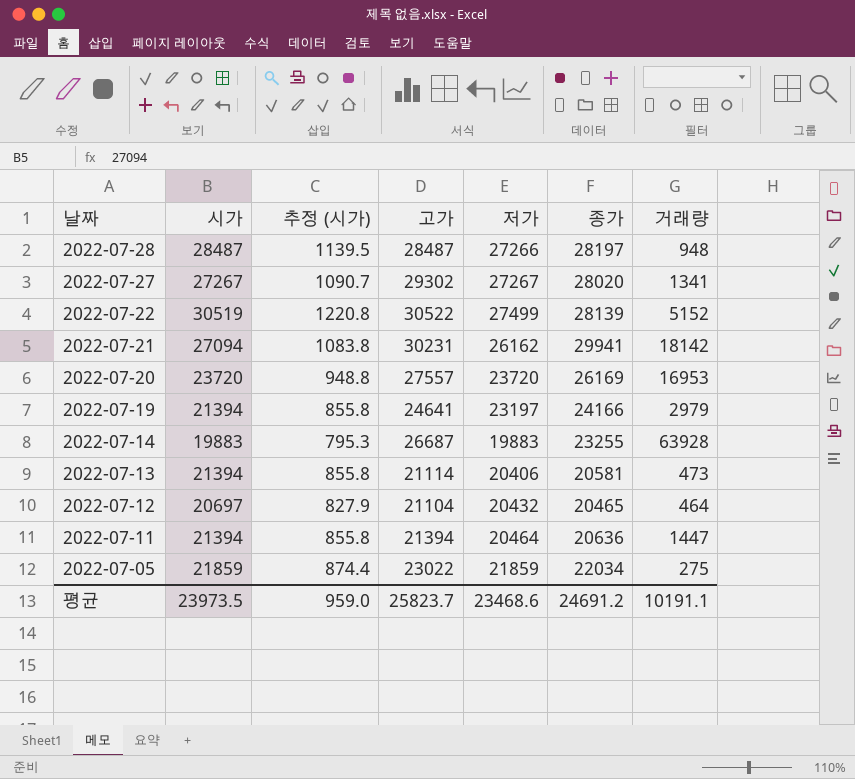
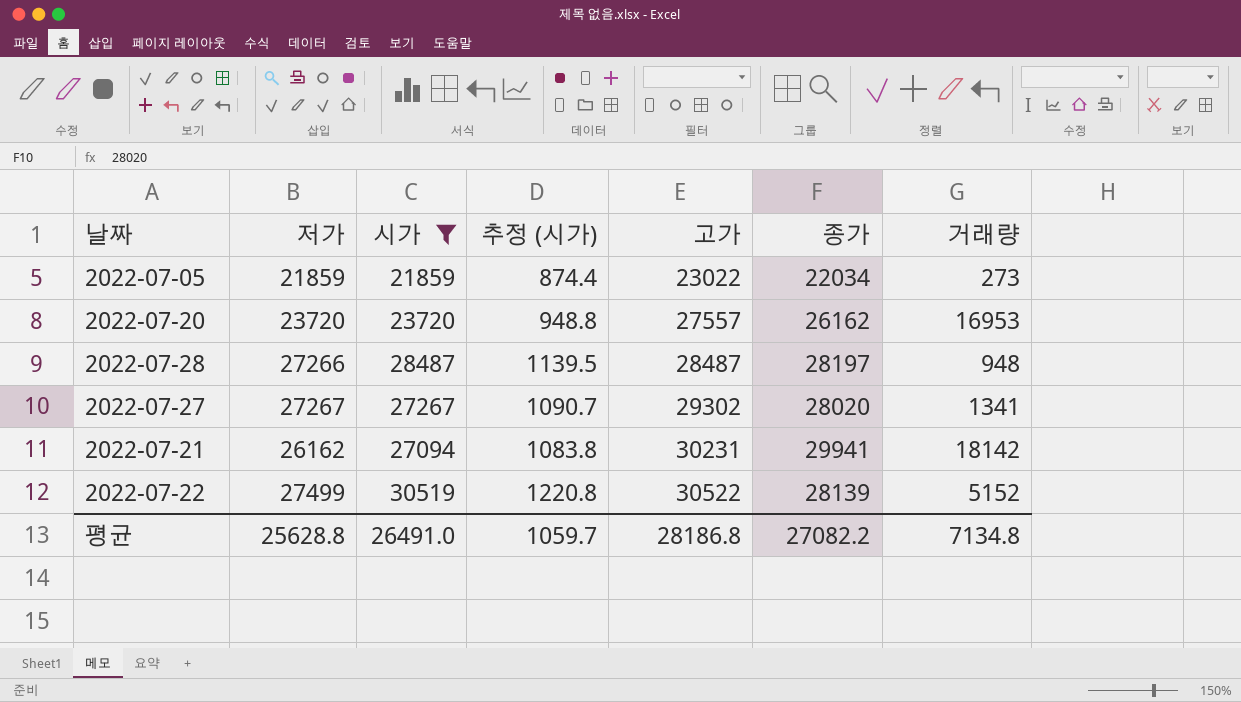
filter: none -> 시가 >= 21859
row order: 날짜 descending -> 고가 ascending
column 저가 | position: 5 -> 2
2022-07-05 | 거래량: 275 -> 273
2022-07-20 | 종가: 26169 -> 26162
평균 | 저가: 23468.6 -> 25628.8
평균 | 시가: 23973.5 -> 26491.0
평균 | 추정 (시가): 959.0 -> 1059.7
평균 | 고가: 25823.7 -> 28186.8
평균 | 종가: 24691.2 -> 27082.2
평균 | 거래량: 10191.1 -> 7134.8

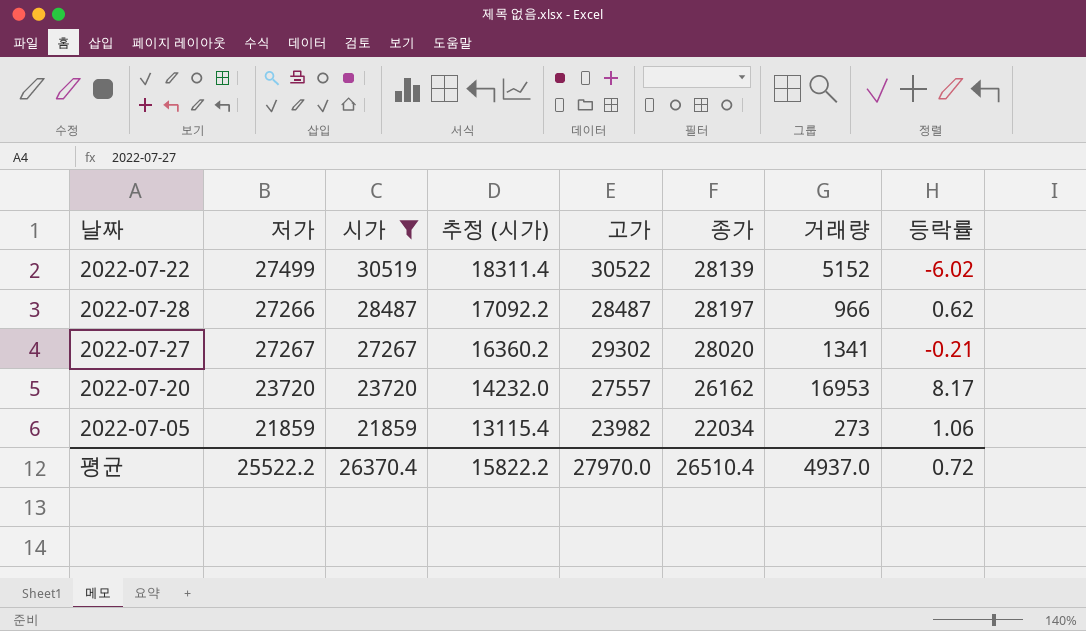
row order: 고가 ascending -> 시가 descending
column 추정 (시가) | formula: [시가] * 0.04 -> [시가] * 0.6
column 등락률 | position: none -> 8
row 2022-07-21: 26162 | 27094 | 1083.8 | 30231 | 29941 | 18142 -> none
2022-07-28 | 거래량: 948 -> 966
2022-07-05 | 고가: 23022 -> 23982
평균 | 저가: 25628.8 -> 25522.2
평균 | 시가: 26491.0 -> 26370.4
평균 | 추정 (시가): 1059.7 -> 15822.2
평균 | 고가: 28186.8 -> 27970.0
평균 | 종가: 27082.2 -> 26510.4
평균 | 거래량: 7134.8 -> 4937.0

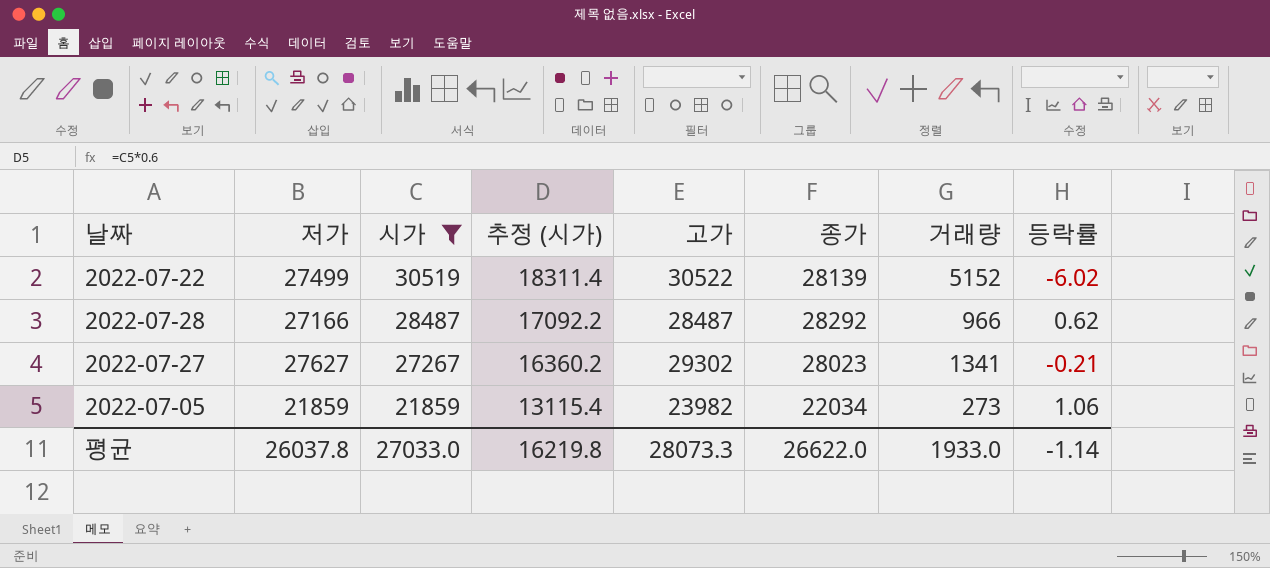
row 2022-07-20: 23720 | 23720 | 14232.0 | 27557 | 26162 | 16953 | 8.17 -> none
2022-07-28 | 저가: 27266 -> 27166
2022-07-28 | 종가: 28197 -> 28292
2022-07-27 | 저가: 27267 -> 27627
2022-07-27 | 종가: 28020 -> 28023
평균 | 저가: 25522.2 -> 26037.8
평균 | 시가: 26370.4 -> 27033.0
평균 | 추정 (시가): 15822.2 -> 16219.8
평균 | 고가: 27970.0 -> 28073.3
평균 | 종가: 26510.4 -> 26622.0
평균 | 거래량: 4937.0 -> 1933.0
평균 | 등락률: 0.72 -> -1.14

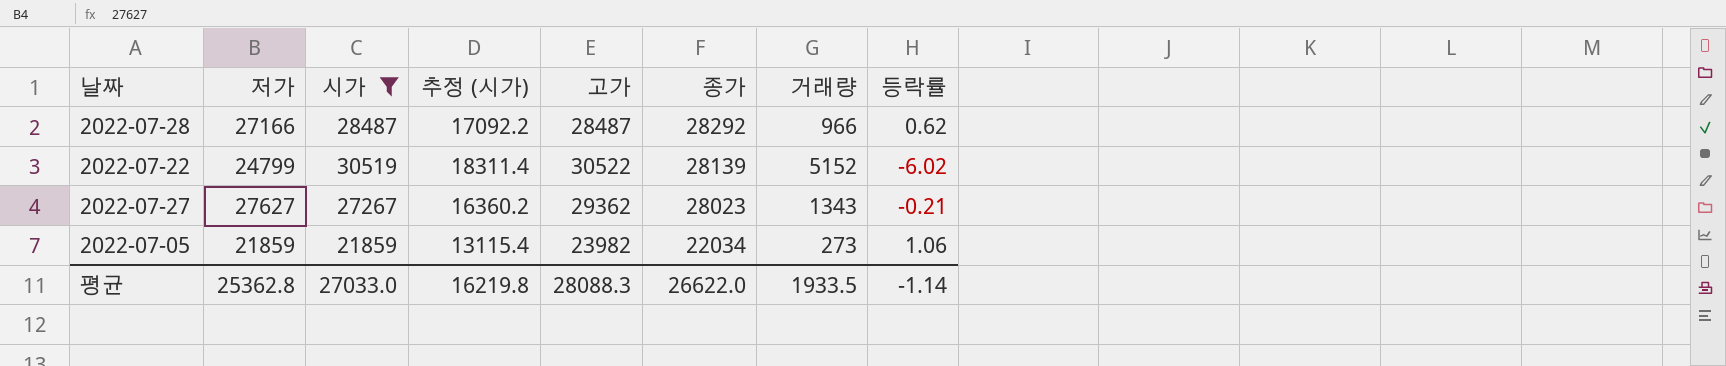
row order: 시가 descending -> 종가 descending
2022-07-22 | 저가: 27499 -> 24799
2022-07-27 | 고가: 29302 -> 29362
2022-07-27 | 거래량: 1341 -> 1343
평균 | 저가: 26037.8 -> 25362.8
평균 | 고가: 28073.3 -> 28088.3
평균 | 거래량: 1933.0 -> 1933.5

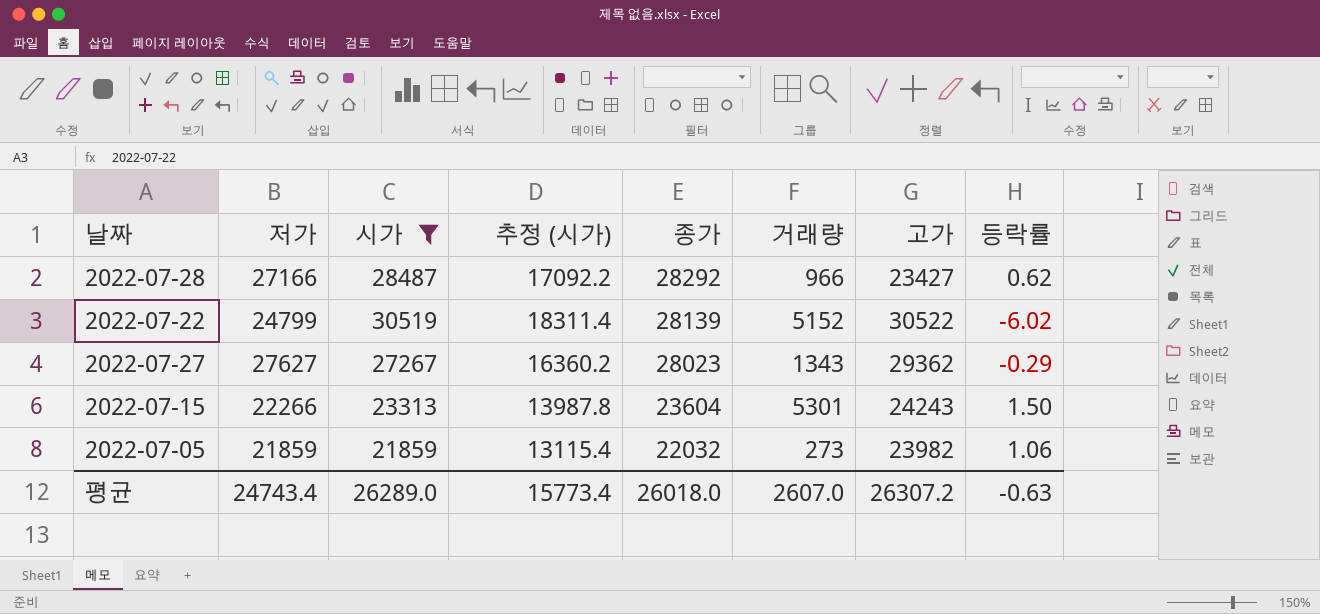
column 고가 | position: 5 -> 7
2022-07-28 | 고가: 28487 -> 23427
2022-07-27 | 등락률: -0.21 -> -0.29
row 2022-07-15: none -> 22266 | 23313 | 13987.8 | 23604 | 5301 | 24243 | 1.50
2022-07-05 | 종가: 22034 -> 22032
평균 | 저가: 25362.8 -> 24743.4
평균 | 시가: 27033.0 -> 26289.0
평균 | 추정 (시가): 16219.8 -> 15773.4
평균 | 종가: 26622.0 -> 26018.0
평균 | 거래량: 1933.5 -> 2607.0
평균 | 고가: 28088.3 -> 26307.2
평균 | 등락률: -1.14 -> -0.63

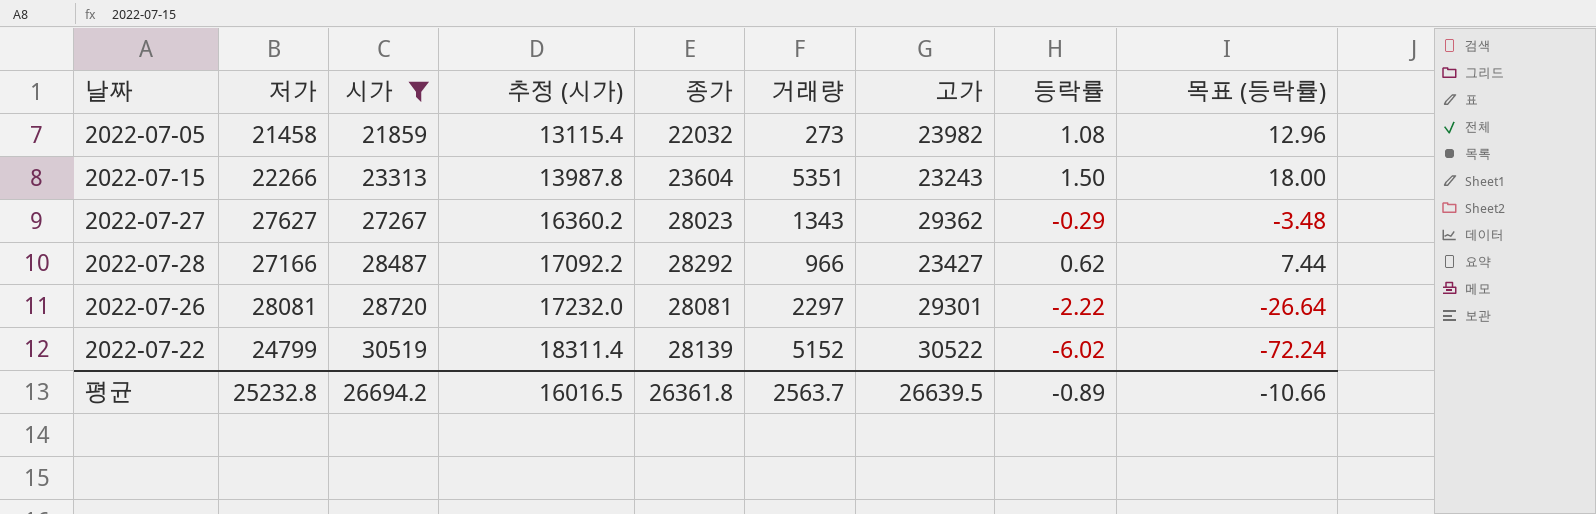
row order: 종가 descending -> 시가 ascending
column 목표 (등락률) | formula: none -> [등락률] * 12
2022-07-05 | 저가: 21859 -> 21458
2022-07-05 | 등락률: 1.06 -> 1.08
2022-07-15 | 거래량: 5301 -> 5351
2022-07-15 | 고가: 24243 -> 23243
row 2022-07-26: none -> 28081 | 28720 | 17232.0 | 28081 | 2297 | 29301 | -2.22 | -26.64
평균 | 저가: 24743.4 -> 25232.8
평균 | 시가: 26289.0 -> 26694.2
평균 | 추정 (시가): 15773.4 -> 16016.5
평균 | 종가: 26018.0 -> 26361.8
평균 | 거래량: 2607.0 -> 2563.7
평균 | 고가: 26307.2 -> 26639.5
평균 | 등락률: -0.63 -> -0.89

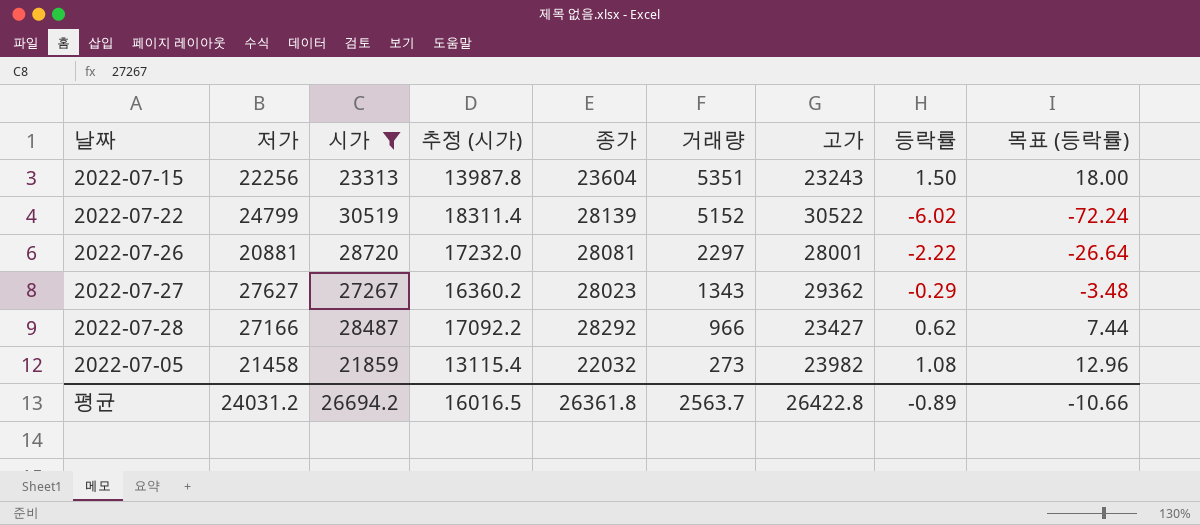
row order: 시가 ascending -> 거래량 descending
2022-07-15 | 저가: 22266 -> 22256
2022-07-26 | 저가: 28081 -> 20881
2022-07-26 | 고가: 29301 -> 28001
평균 | 저가: 25232.8 -> 24031.2
평균 | 고가: 26639.5 -> 26422.8

